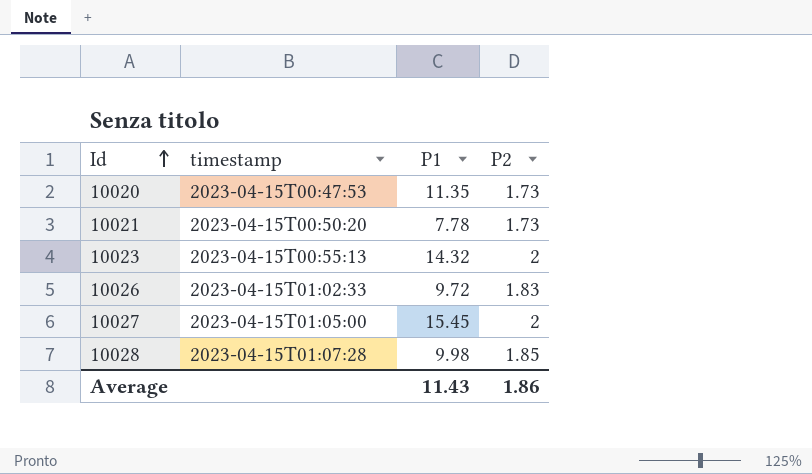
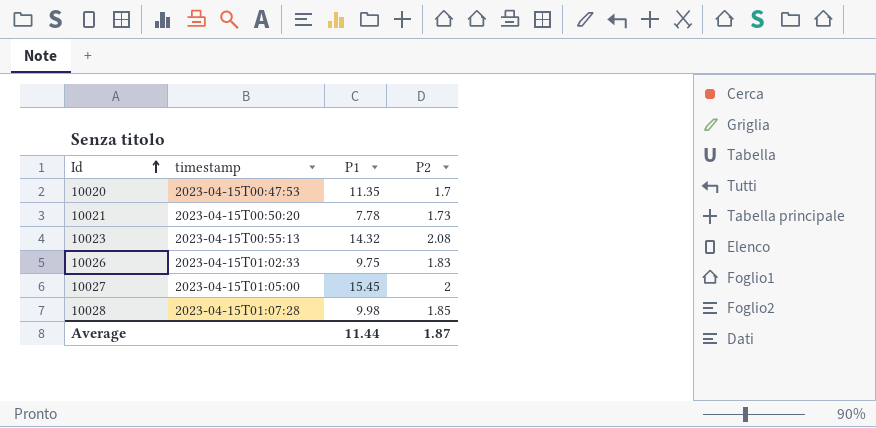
10020 | P2: 1.73 -> 1.7
10023 | P2: 2 -> 2.08
10026 | P1: 9.72 -> 9.75
Average | P1: 11.43 -> 11.44
Average | P2: 1.86 -> 1.87

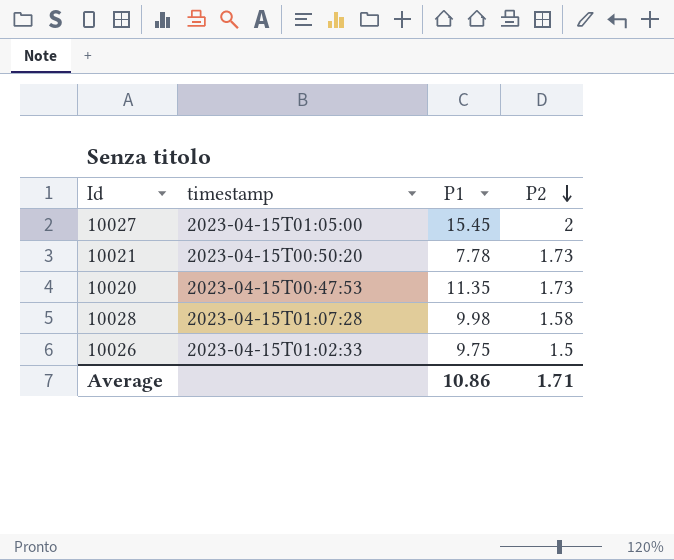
row order: Id ascending -> P2 descending
row 10023: 2023-04-15T00:55:13 | 14.32 | 2.08 -> none
10020 | P2: 1.7 -> 1.73
10028 | P2: 1.85 -> 1.58
10026 | P2: 1.83 -> 1.5
Average | P1: 11.44 -> 10.86
Average | P2: 1.87 -> 1.71

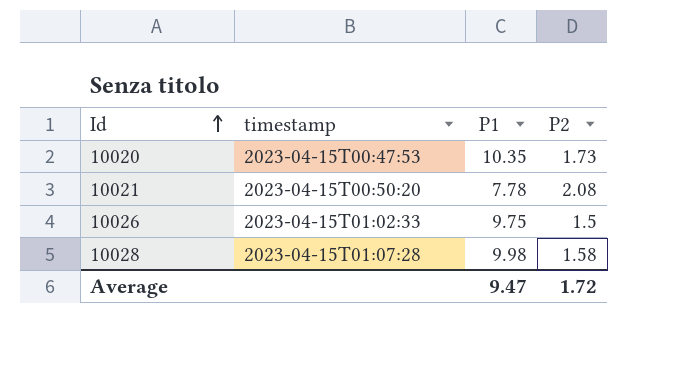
row order: P2 descending -> Id ascending
row 10027: 2023-04-15T01:05:00 | 15.45 | 2 -> none
10020 | P1: 11.35 -> 10.35
10021 | P2: 1.73 -> 2.08
Average | P1: 10.86 -> 9.47
Average | P2: 1.71 -> 1.72

